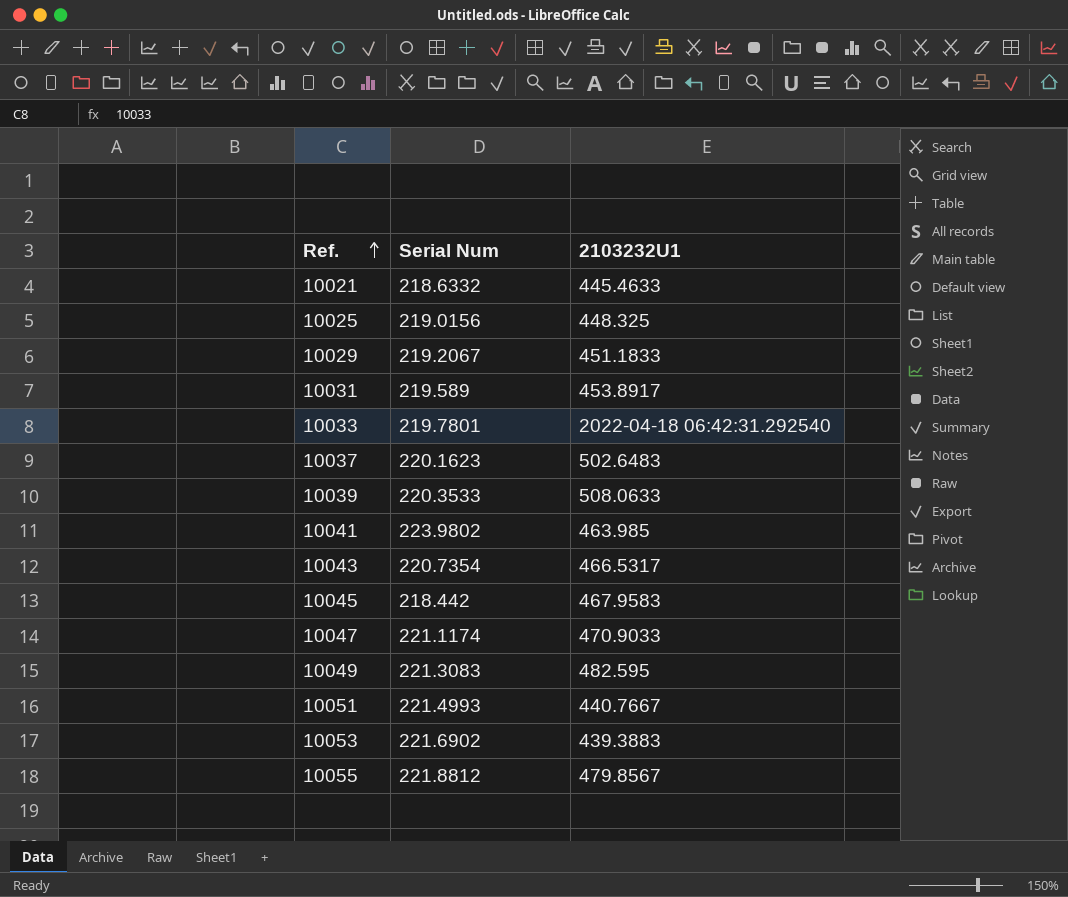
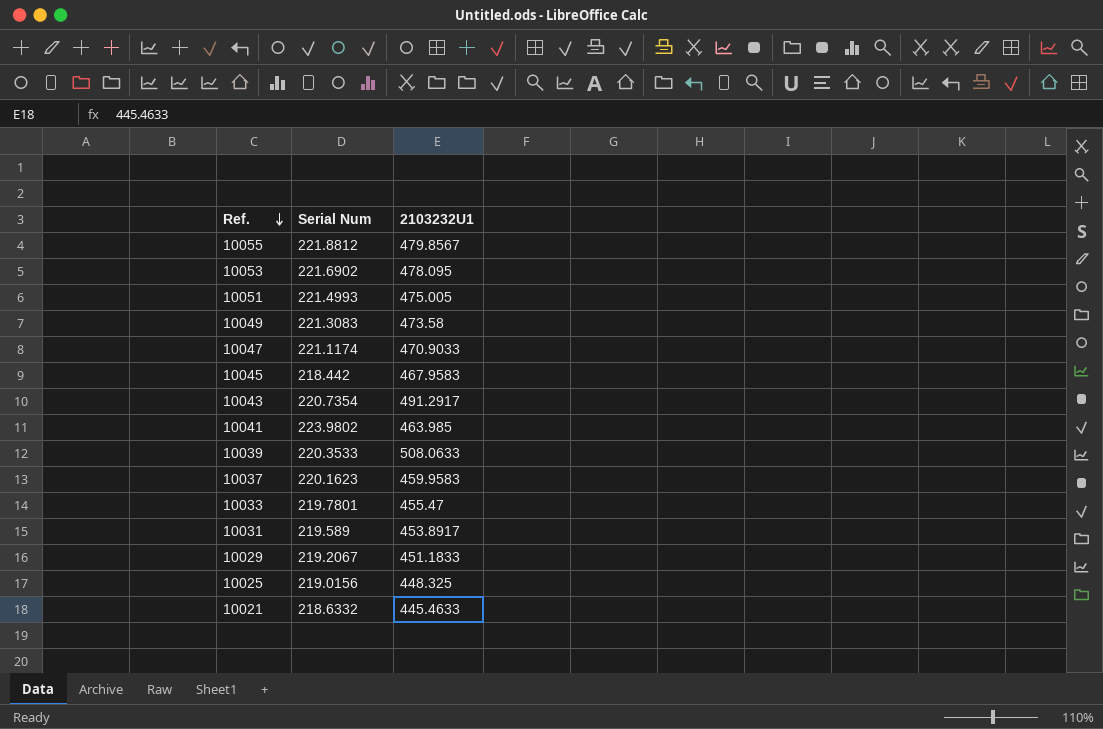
row order: Ref. ascending -> Ref. descending
10053 | 2103232U1: 439.3883 -> 478.095
10051 | 2103232U1: 440.7667 -> 475.005
10049 | 2103232U1: 482.595 -> 473.58
10043 | 2103232U1: 466.5317 -> 491.2917
10037 | 2103232U1: 502.6483 -> 459.9583
10033 | 2103232U1: 2022-04-18 06:42:31.292540 -> 455.47

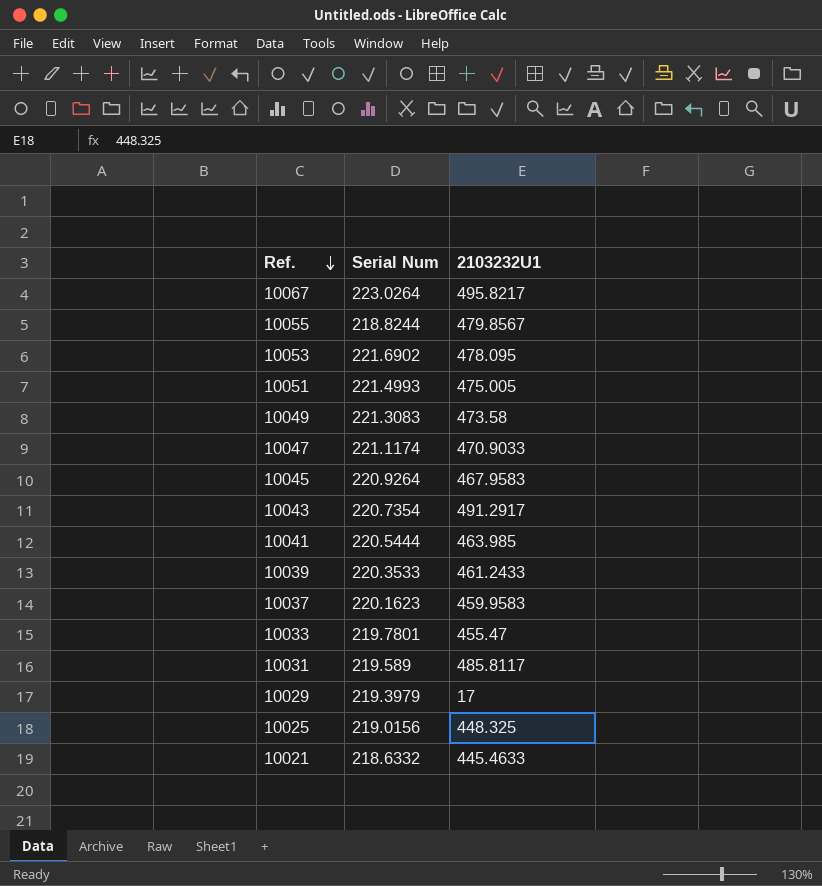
row 10067: none -> 223.0264 | 495.8217
10055 | Serial Num: 221.8812 -> 218.8244
10045 | Serial Num: 218.442 -> 220.9264
10041 | Serial Num: 223.9802 -> 220.5444
10039 | 2103232U1: 508.0633 -> 461.2433
10031 | 2103232U1: 453.8917 -> 485.8117
10029 | Serial Num: 219.2067 -> 219.3979
10029 | 2103232U1: 451.1833 -> 17

